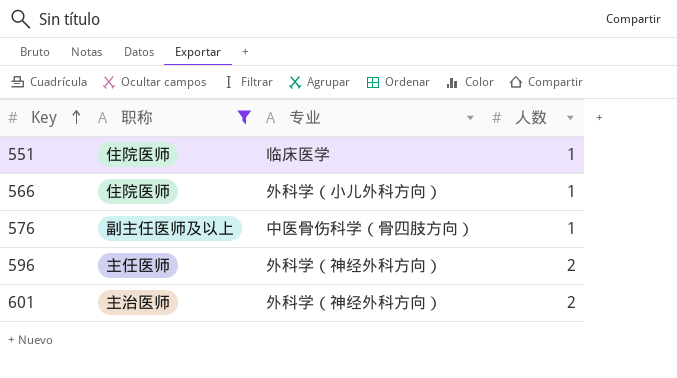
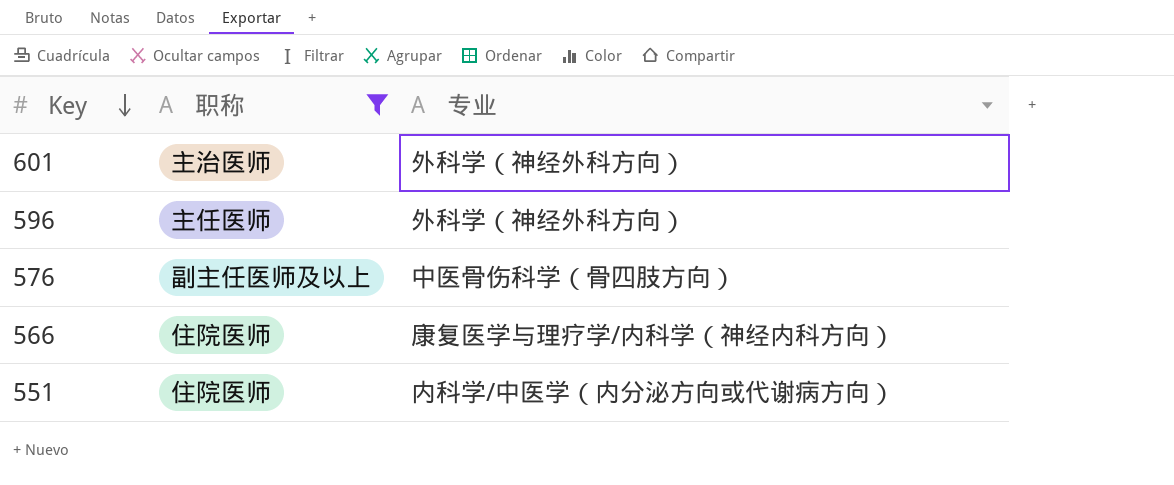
row order: Key ascending -> Key descending
column 人数 | position: 4 -> none
566 | 专业: 外科学（小儿外科方向） -> 康复医学与理疗学/内科学（神经内科方向）
551 | 专业: 临床医学 -> 内科学/中医学（内分泌方向或代谢病方向）

